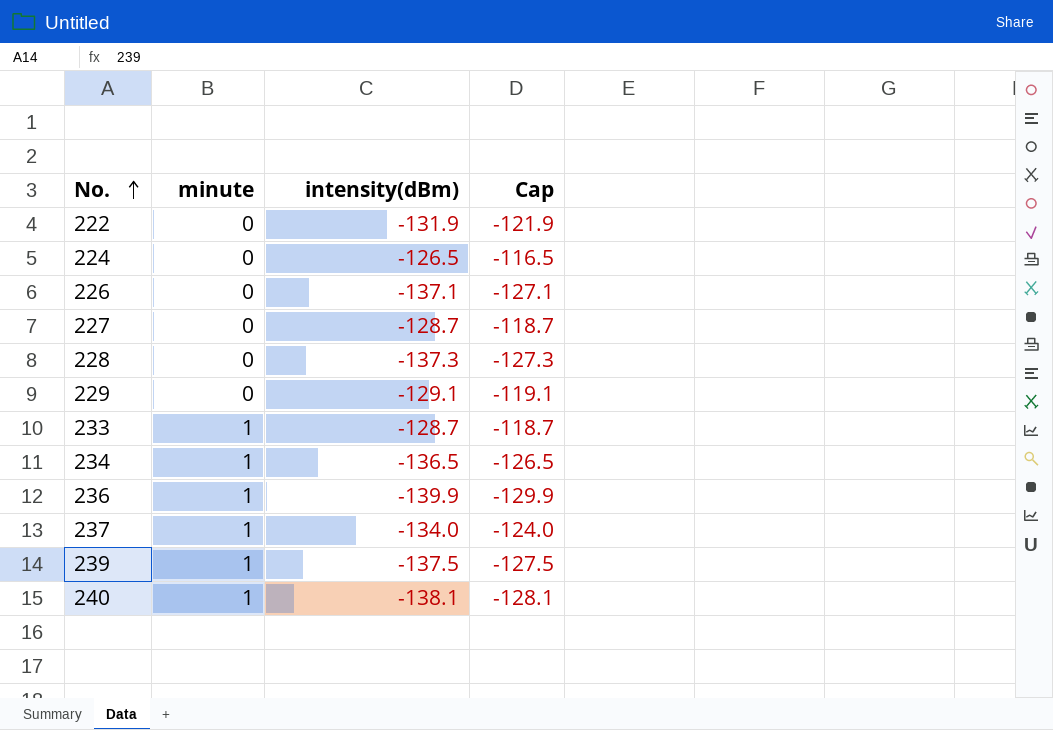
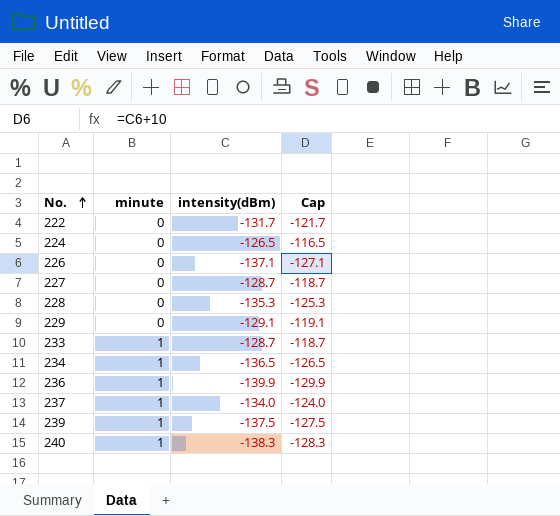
222 | intensity(dBm): -131.9 -> -131.7
222 | Cap: -121.9 -> -121.7
228 | intensity(dBm): -137.3 -> -135.3
228 | Cap: -127.3 -> -125.3
240 | intensity(dBm): -138.1 -> -138.3
240 | Cap: -128.1 -> -128.3

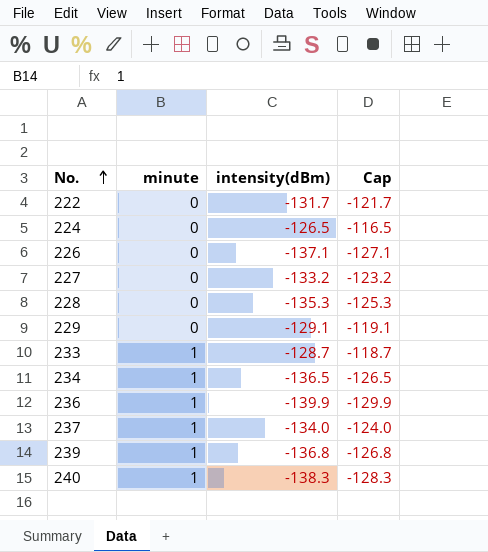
227 | intensity(dBm): -128.7 -> -133.2
227 | Cap: -118.7 -> -123.2
239 | intensity(dBm): -137.5 -> -136.8
239 | Cap: -127.5 -> -126.8

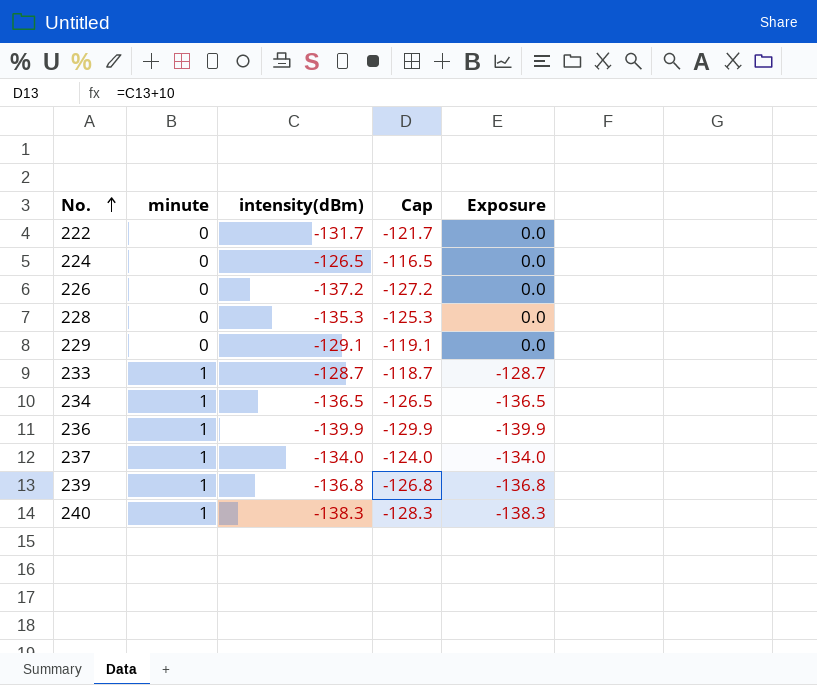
column Exposure | formula: none -> [minute] * [intensity(dBm)]
row 227: 0 | -133.2 | -123.2 -> none
226 | intensity(dBm): -137.1 -> -137.2
226 | Cap: -127.1 -> -127.2

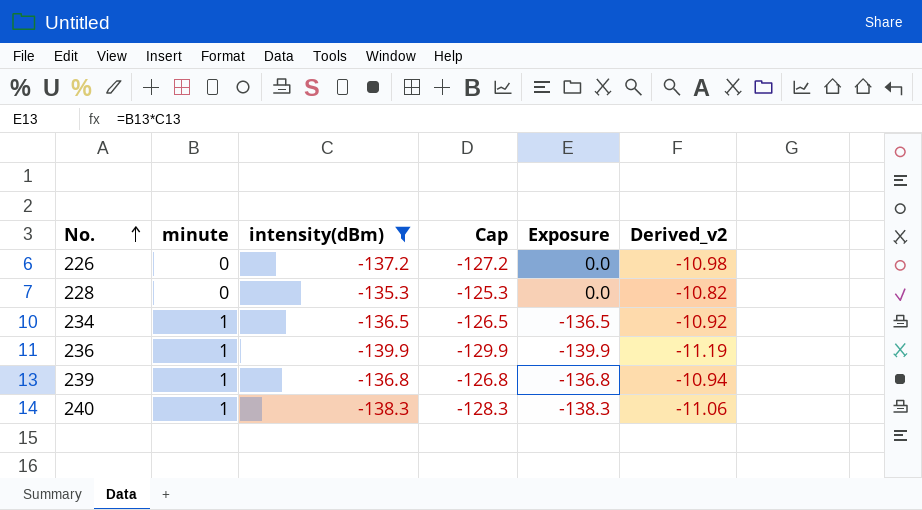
filter: none -> intensity(dBm) <= -135.3
column Derived_v2 | formula: none -> [intensity(dBm)] * 0.08

